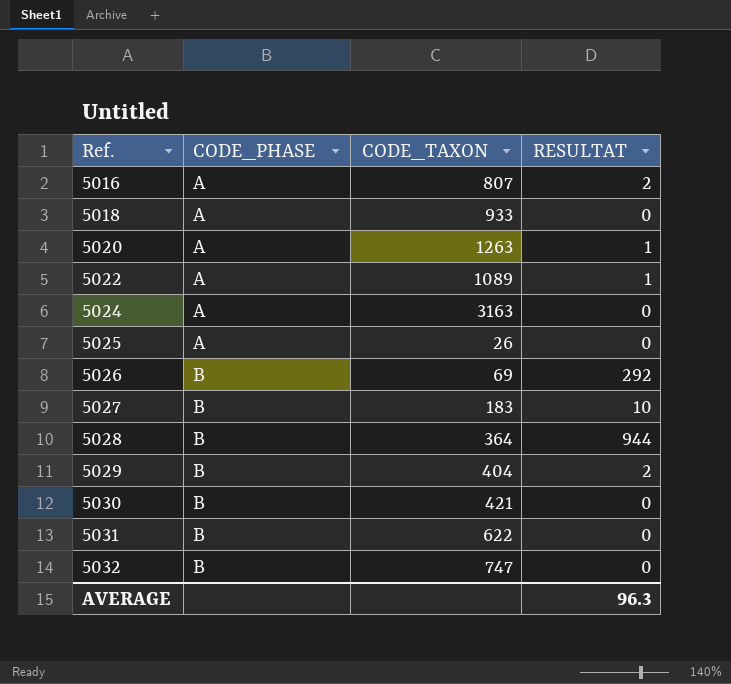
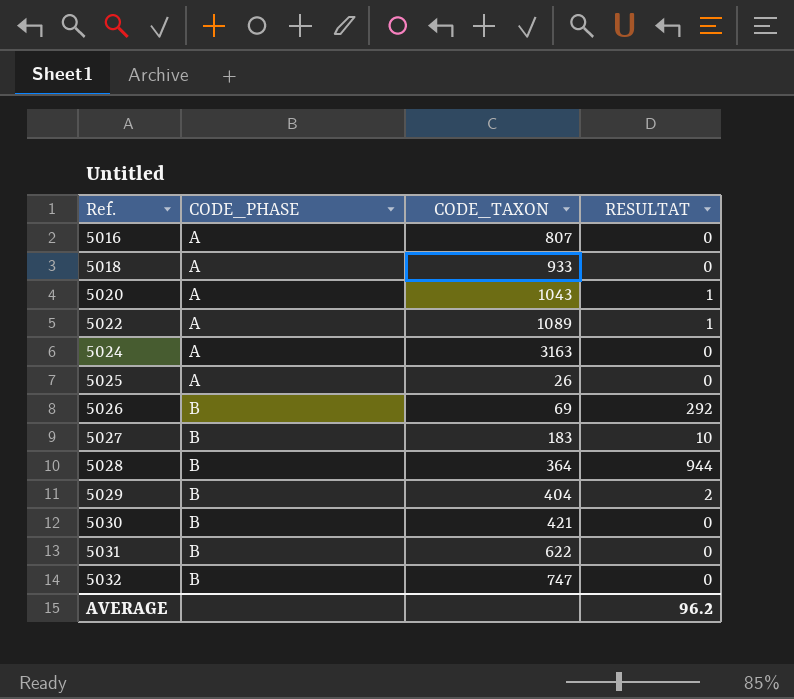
5016 | RESULTAT: 2 -> 0
5020 | CODE_TAXON: 1263 -> 1043
AVERAGE | RESULTAT: 96.3 -> 96.2

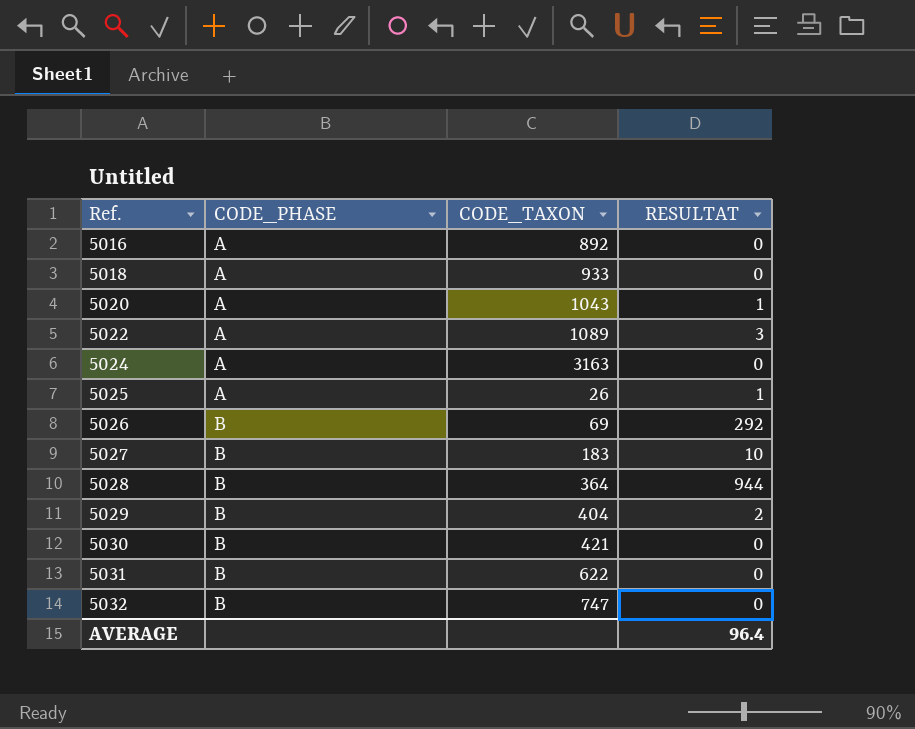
5016 | CODE_TAXON: 807 -> 892
5022 | RESULTAT: 1 -> 3
5025 | RESULTAT: 0 -> 1
AVERAGE | RESULTAT: 96.2 -> 96.4

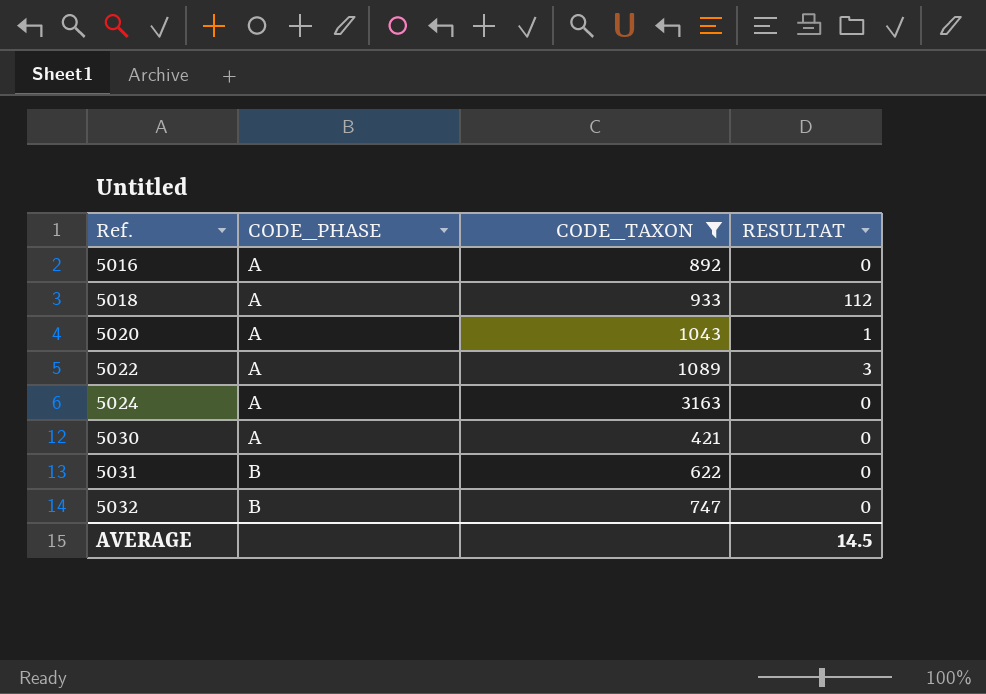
filter: none -> CODE_TAXON >= 421
5018 | RESULTAT: 0 -> 112
5030 | CODE_PHASE: B -> A
AVERAGE | RESULTAT: 96.4 -> 14.5

